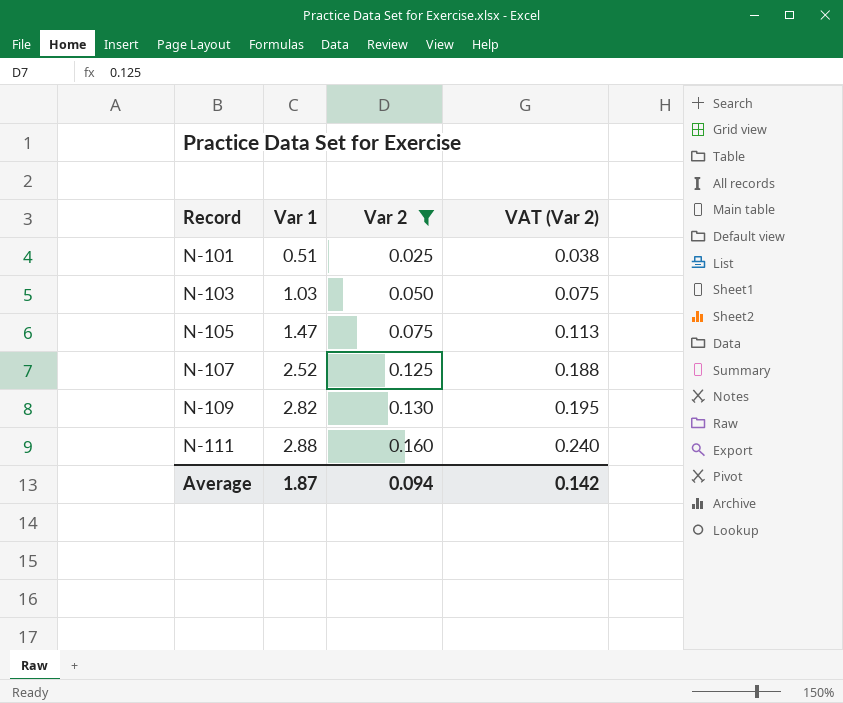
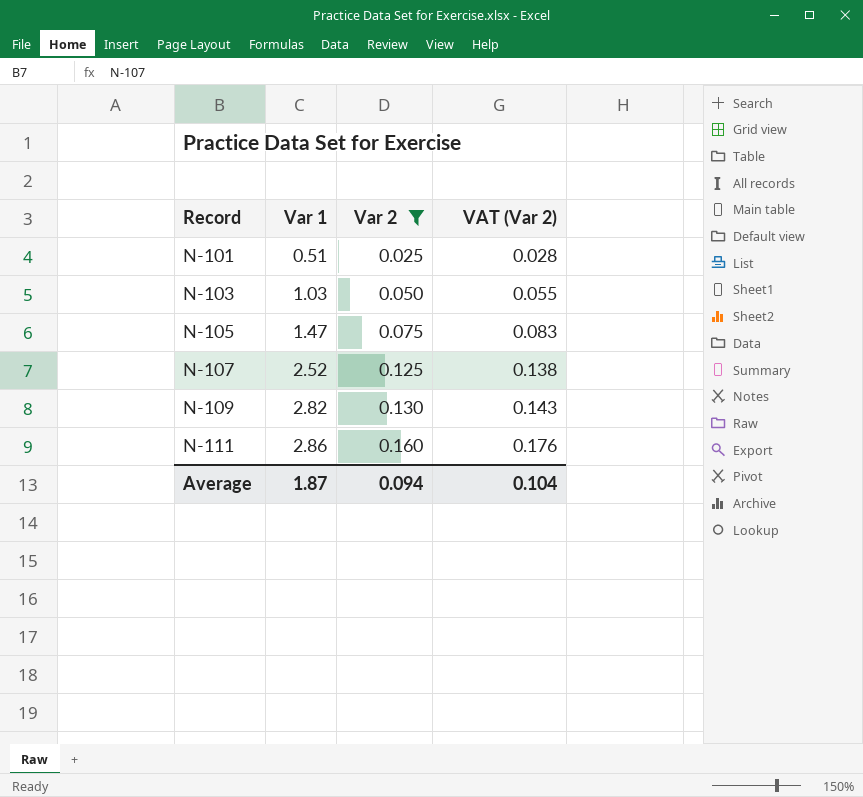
column VAT (Var 2) | formula: [Var 2] * 1.5 -> [Var 2] * 1.1
N-111 | Var 1: 2.88 -> 2.86
Average | VAT (Var 2): 0.142 -> 0.104

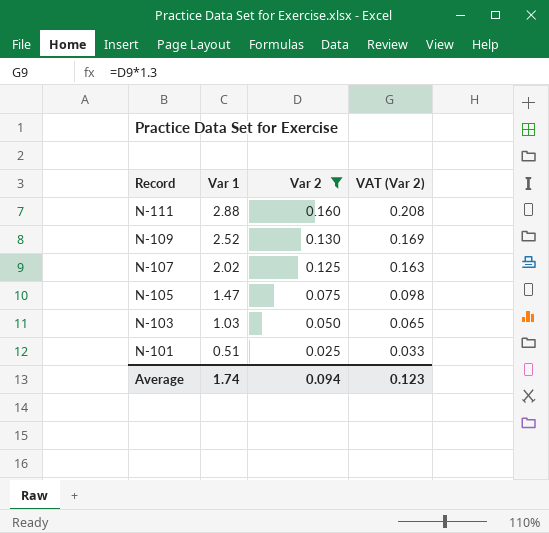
row order: Record ascending -> Record descending
column VAT (Var 2) | formula: [Var 2] * 1.1 -> [Var 2] * 1.3
N-111 | Var 1: 2.86 -> 2.88
N-109 | Var 1: 2.82 -> 2.52
N-107 | Var 1: 2.52 -> 2.02
Average | Var 1: 1.87 -> 1.74
Average | VAT (Var 2): 0.104 -> 0.123

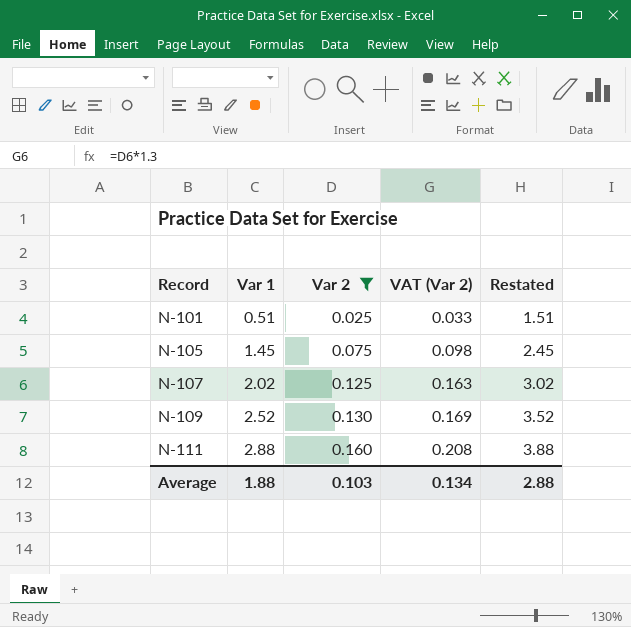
row order: Record descending -> Record ascending
column Restated | formula: none -> [Var 1] + 1
row N-103: 1.03 | 0.050 | 0.065 -> none
N-105 | Var 1: 1.47 -> 1.45
Average | Var 1: 1.74 -> 1.88
Average | Var 2: 0.094 -> 0.103
Average | VAT (Var 2): 0.123 -> 0.134

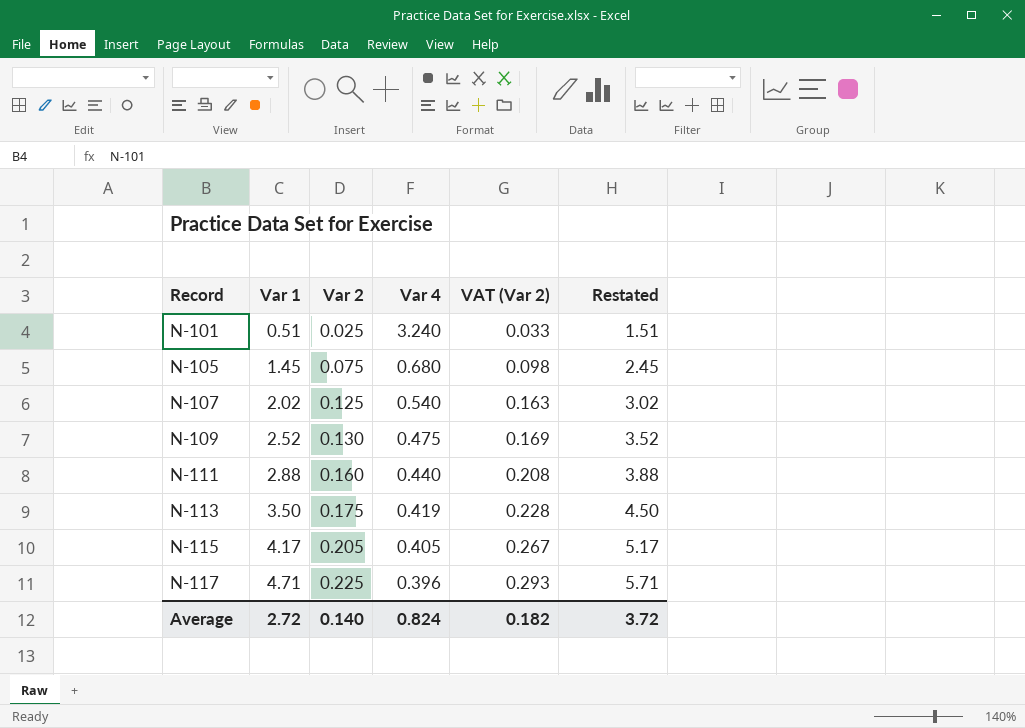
filter: Var 2 <= 0.160 -> none
column Var 4 | position: none -> 4
Average | Var 1: 1.88 -> 2.72
Average | Var 2: 0.103 -> 0.140
Average | VAT (Var 2): 0.134 -> 0.182
Average | Restated: 2.88 -> 3.72

